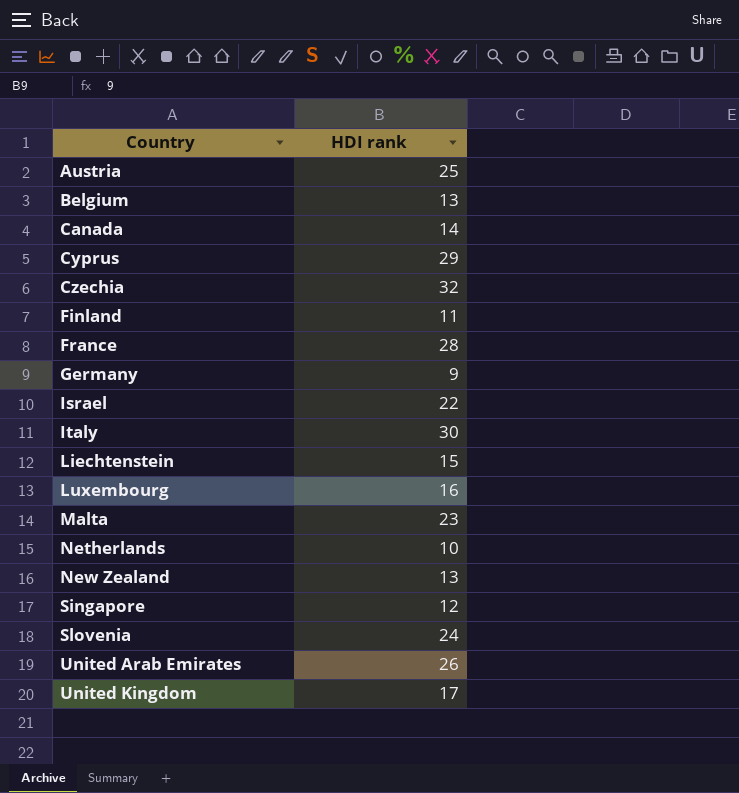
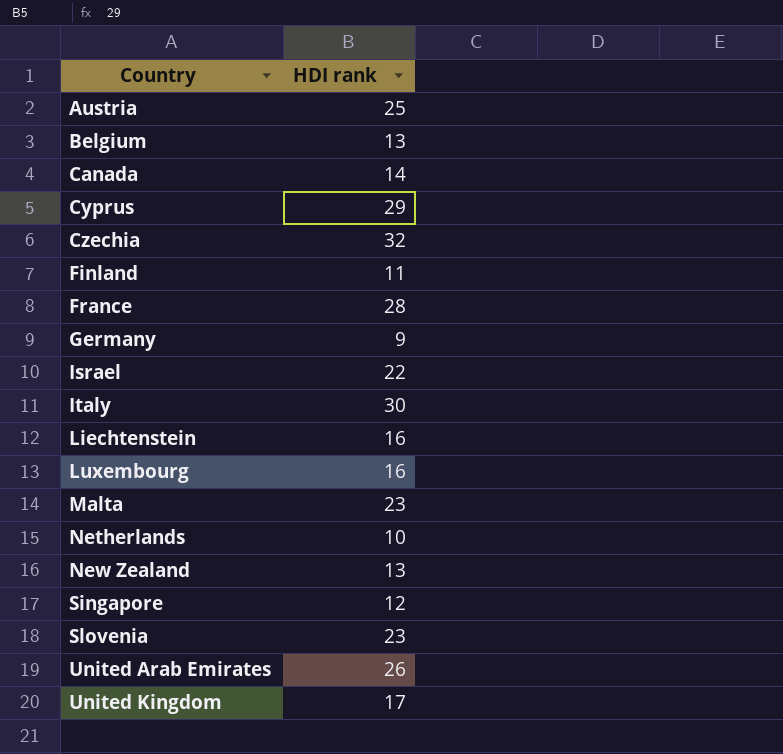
Liechtenstein | HDI rank: 15 -> 16
Slovenia | HDI rank: 24 -> 23

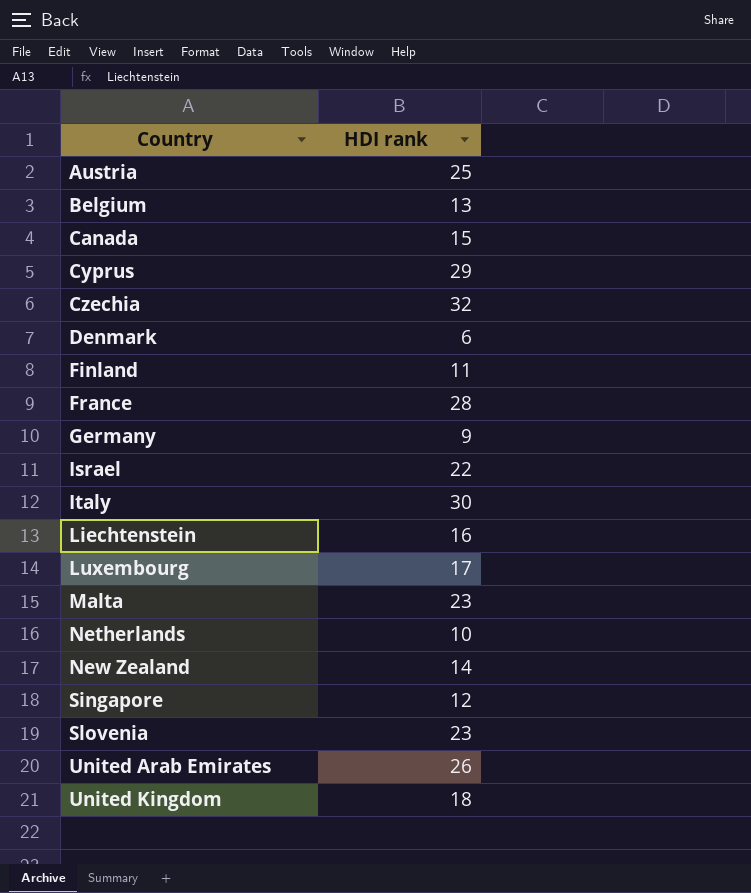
Canada | HDI rank: 14 -> 15
row Denmark: none -> 6
Luxembourg | HDI rank: 16 -> 17
New Zealand | HDI rank: 13 -> 14
United Kingdom | HDI rank: 17 -> 18

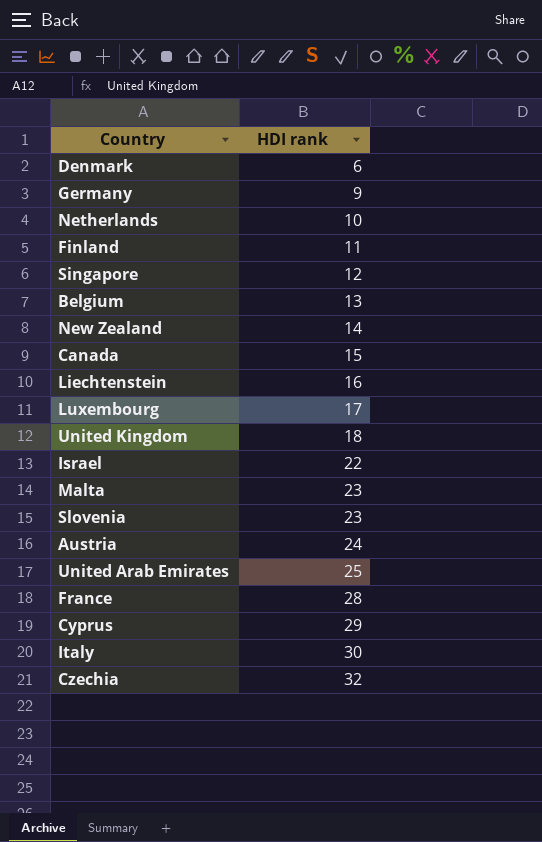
row order: Country ascending -> HDI rank ascending
Austria | HDI rank: 25 -> 24
United Arab Emirates | HDI rank: 26 -> 25

